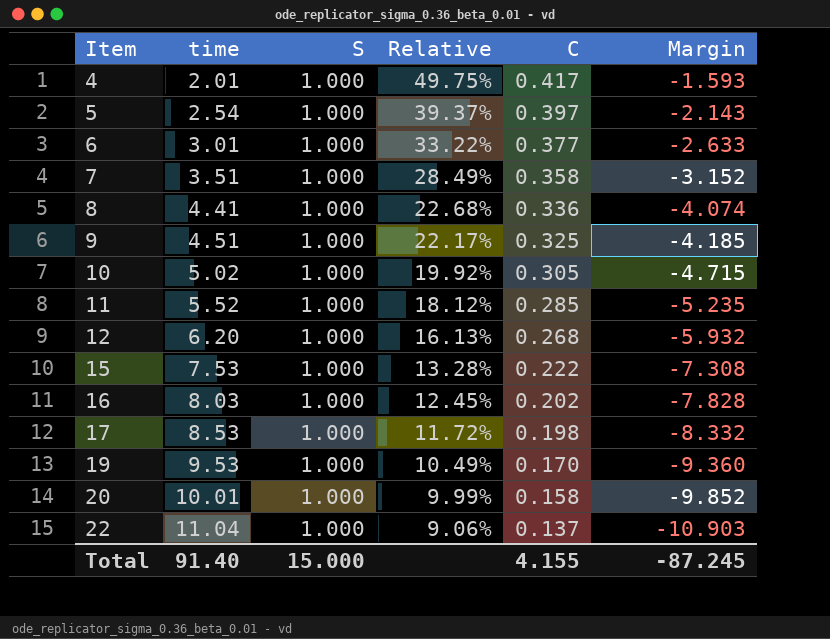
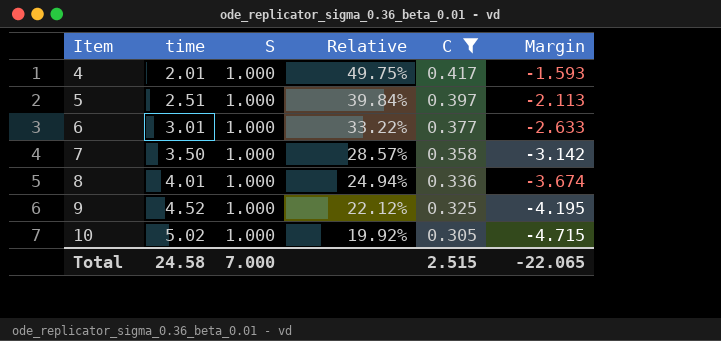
filter: none -> C >= 0.305
5 | time: 2.54 -> 2.51
5 | Relative: 39.37% -> 39.84%
5 | Margin: -2.143 -> -2.113
7 | time: 3.51 -> 3.50
7 | Relative: 28.49% -> 28.57%
7 | Margin: -3.152 -> -3.142
8 | time: 4.41 -> 4.01
8 | Relative: 22.68% -> 24.94%
8 | Margin: -4.074 -> -3.674
9 | time: 4.51 -> 4.52
9 | Relative: 22.17% -> 22.12%
9 | Margin: -4.185 -> -4.195
Total | time: 91.40 -> 24.58
Total | S: 15.000 -> 7.000
Total | C: 4.155 -> 2.515
Total | Margin: -87.245 -> -22.065

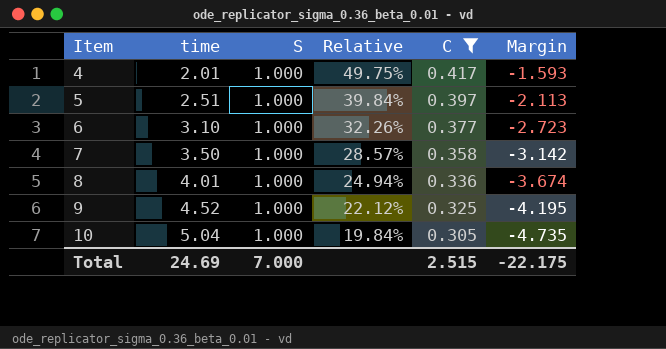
6 | time: 3.01 -> 3.10
6 | Relative: 33.22% -> 32.26%
6 | Margin: -2.633 -> -2.723
10 | time: 5.02 -> 5.04
10 | Relative: 19.92% -> 19.84%
10 | Margin: -4.715 -> -4.735
Total | time: 24.58 -> 24.69
Total | Margin: -22.065 -> -22.175

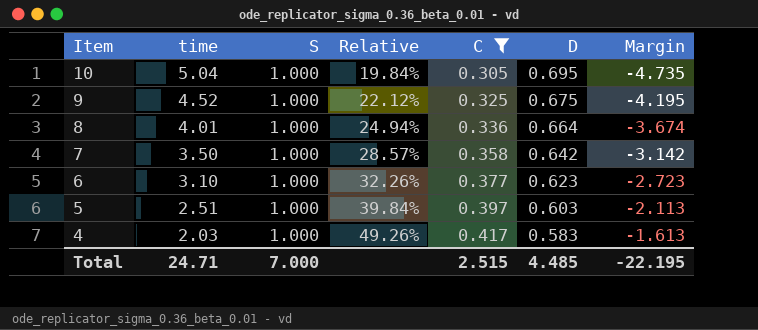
row order: Item ascending -> Item descending
column D | formula: none -> [S] - [C]
4 | time: 2.01 -> 2.03
4 | Relative: 49.75% -> 49.26%
4 | Margin: -1.593 -> -1.613
Total | time: 24.69 -> 24.71
Total | Margin: -22.175 -> -22.195

